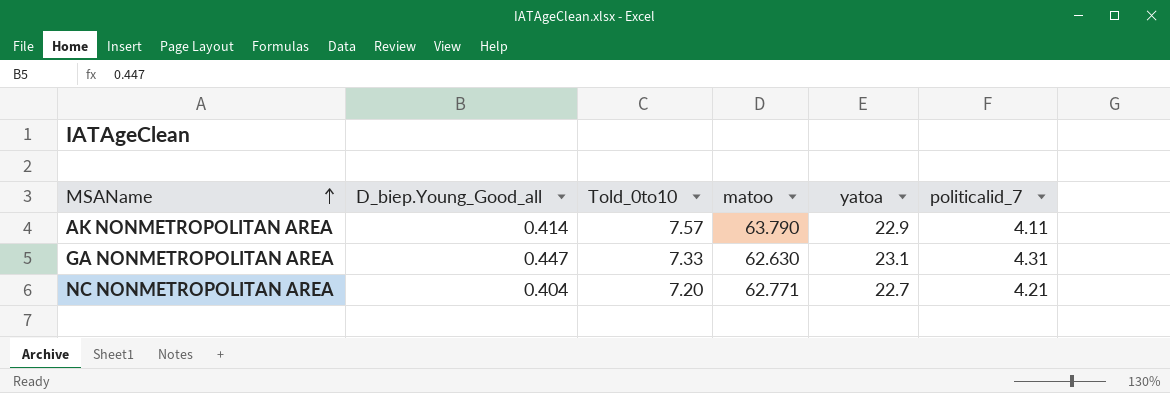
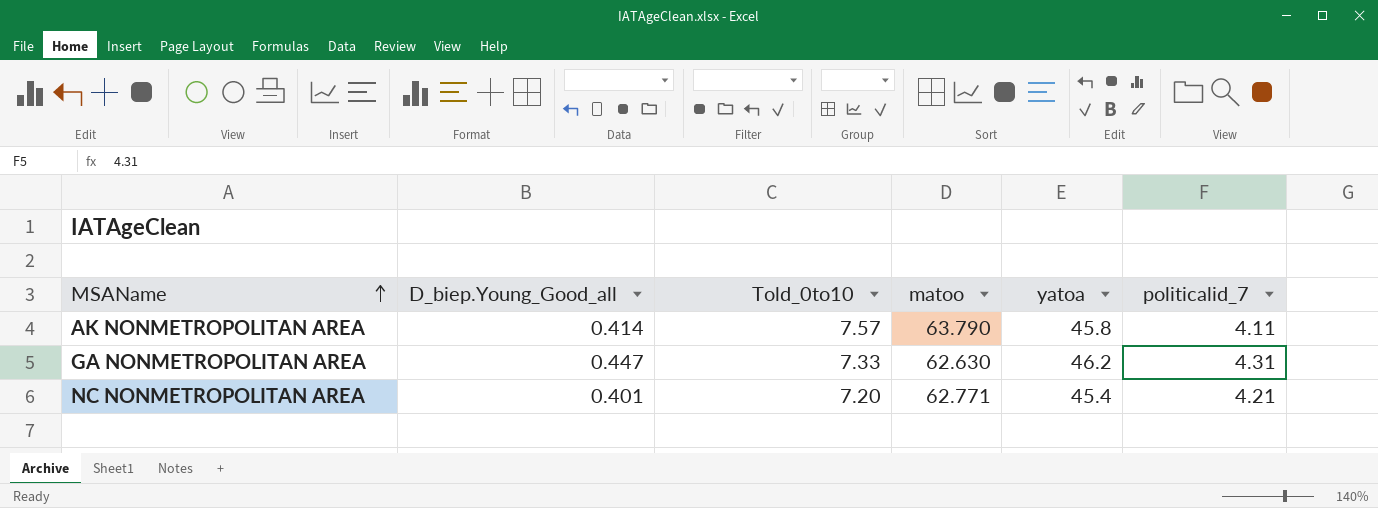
AK NONMETROPOLITAN AREA | yatoa: 22.9 -> 45.8
GA NONMETROPOLITAN AREA | yatoa: 23.1 -> 46.2
NC NONMETROPOLITAN AREA | D_biep.Young_Good_all: 0.404 -> 0.401
NC NONMETROPOLITAN AREA | yatoa: 22.7 -> 45.4

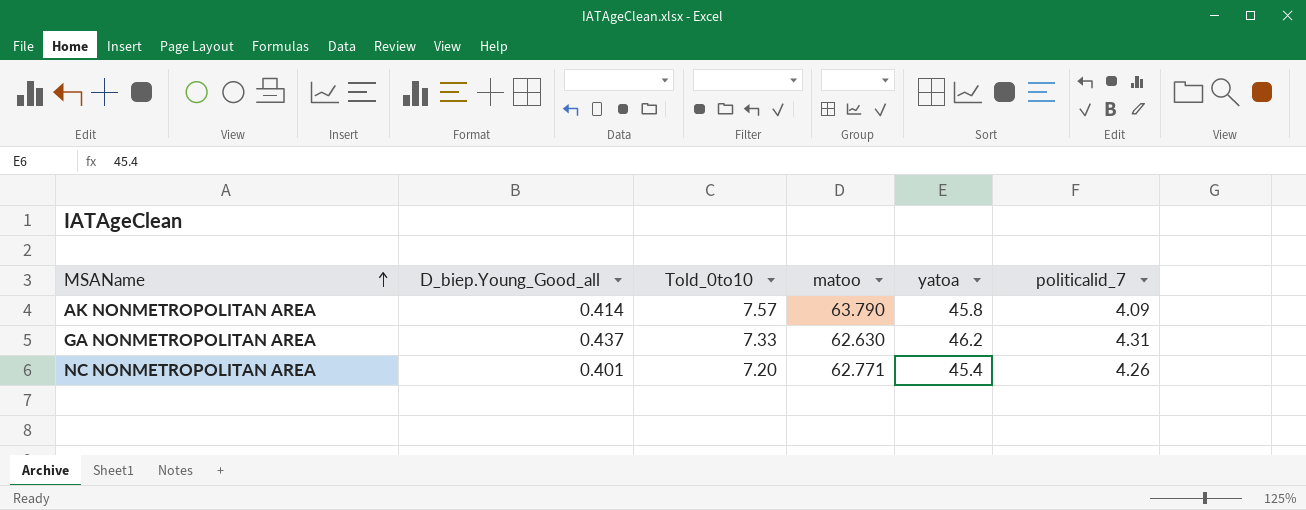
AK NONMETROPOLITAN AREA | politicalid_7: 4.11 -> 4.09
GA NONMETROPOLITAN AREA | D_biep.Young_Good_all: 0.447 -> 0.437
NC NONMETROPOLITAN AREA | politicalid_7: 4.21 -> 4.26

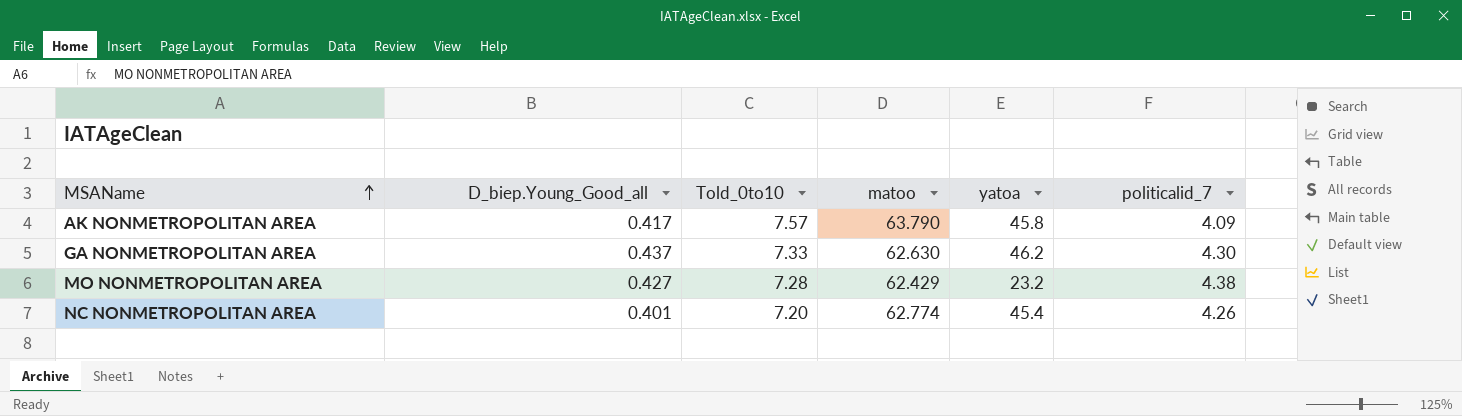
AK NONMETROPOLITAN AREA | D_biep.Young_Good_all: 0.414 -> 0.417
GA NONMETROPOLITAN AREA | politicalid_7: 4.31 -> 4.30
row MO NONMETROPOLITAN AREA: none -> 0.427 | 7.28 | 62.429 | 23.2 | 4.38
NC NONMETROPOLITAN AREA | matoo: 62.771 -> 62.774

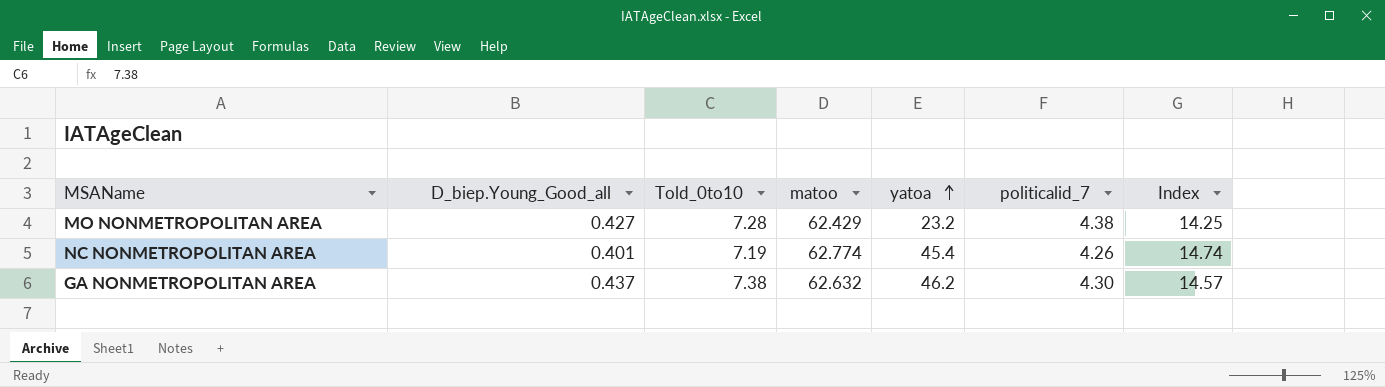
row order: MSAName ascending -> yatoa ascending
column Index | formula: none -> [matoo] / [politicalid_7]
row AK NONMETROPOLITAN AREA: 0.417 | 7.57 | 63.790 | 45.8 | 4.09 -> none
NC NONMETROPOLITAN AREA | Told_0to10: 7.20 -> 7.19
GA NONMETROPOLITAN AREA | Told_0to10: 7.33 -> 7.38
GA NONMETROPOLITAN AREA | matoo: 62.630 -> 62.632

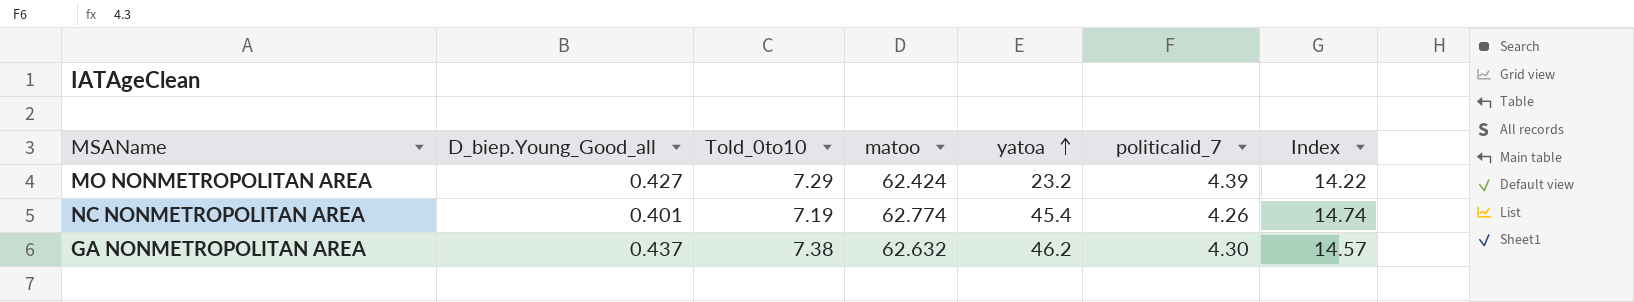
MO NONMETROPOLITAN AREA | Told_0to10: 7.28 -> 7.29
MO NONMETROPOLITAN AREA | matoo: 62.429 -> 62.424
MO NONMETROPOLITAN AREA | politicalid_7: 4.38 -> 4.39
MO NONMETROPOLITAN AREA | Index: 14.25 -> 14.22

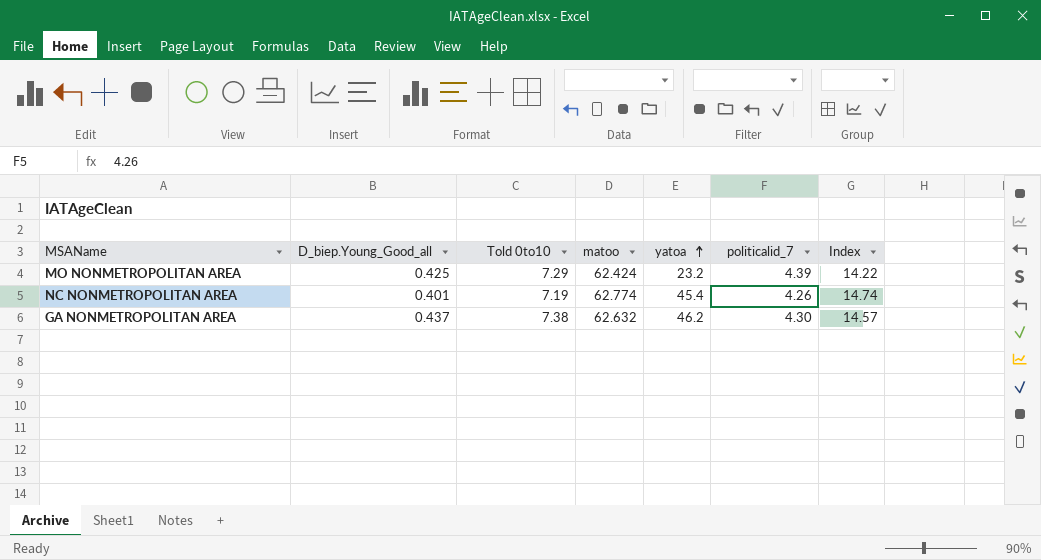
column name: Told_0to10 -> Told 0to10
MO NONMETROPOLITAN AREA | D_biep.Young_Good_all: 0.427 -> 0.425

